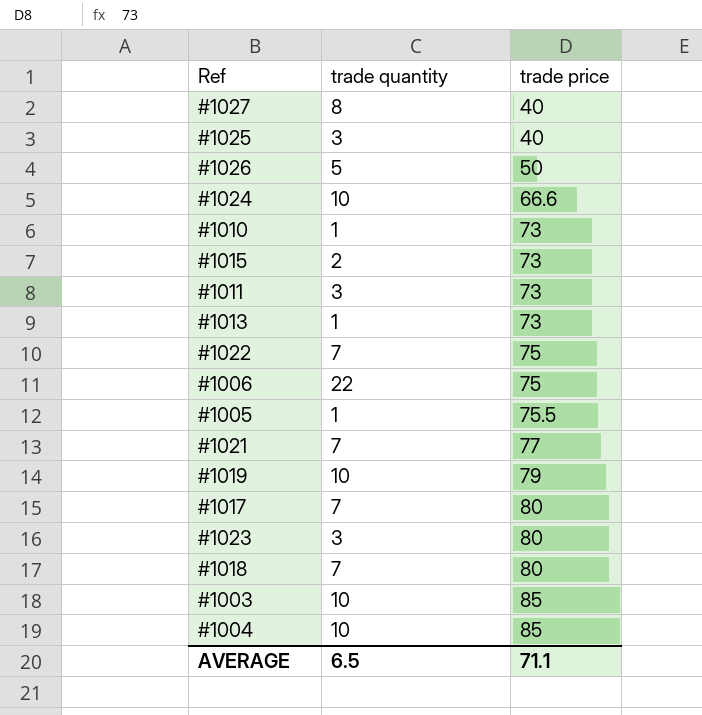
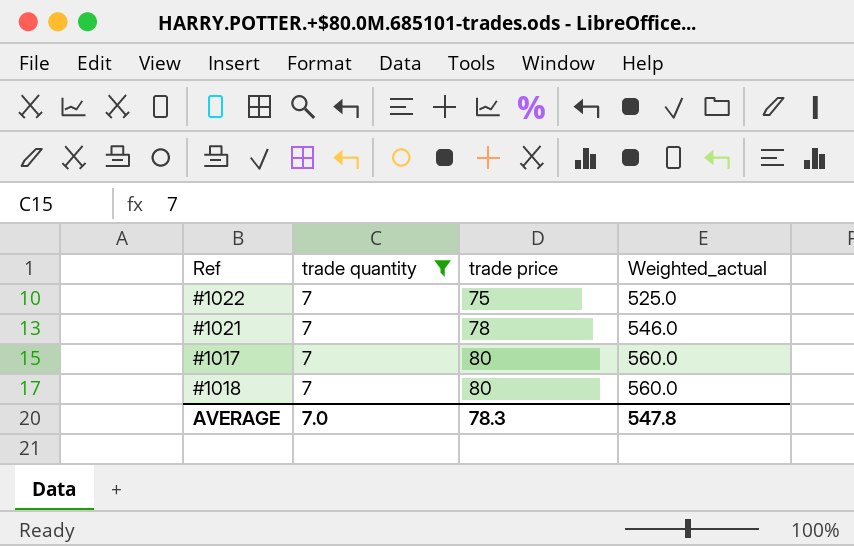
filter: none -> trade quantity = 7
column Weighted_actual | formula: none -> [trade quantity] * [trade price]
#1021 | trade price: 77 -> 78
AVERAGE | trade quantity: 6.5 -> 7.0
AVERAGE | trade price: 71.1 -> 78.3

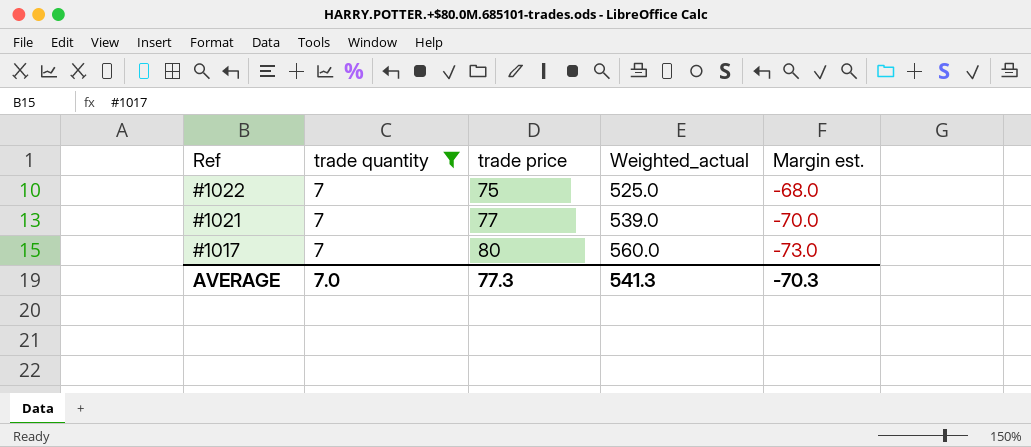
column Margin est. | formula: none -> [trade quantity] - [trade price]
row #1018: 7 | 80 | 560.0 -> none
#1021 | trade price: 78 -> 77
#1021 | Weighted_actual: 546.0 -> 539.0
AVERAGE | trade price: 78.3 -> 77.3
AVERAGE | Weighted_actual: 547.8 -> 541.3

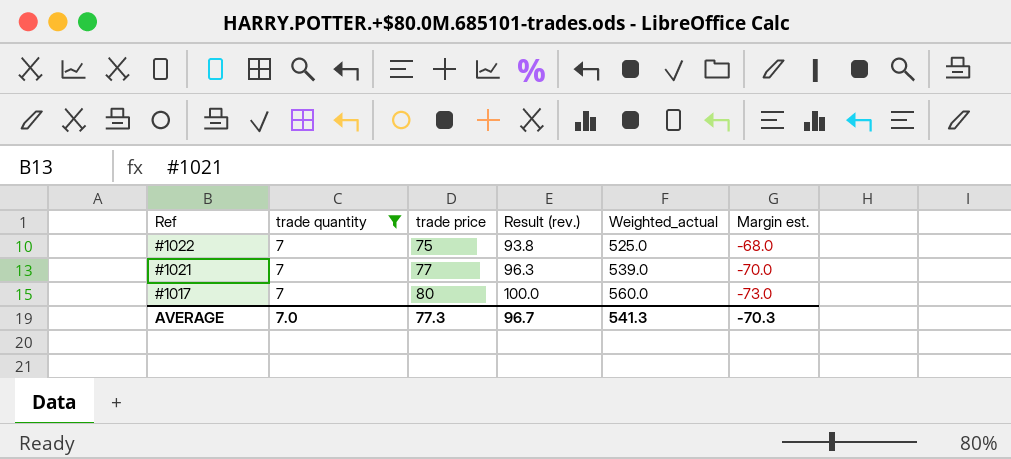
column Result (rev.) | formula: none -> [trade price] * 1.25

